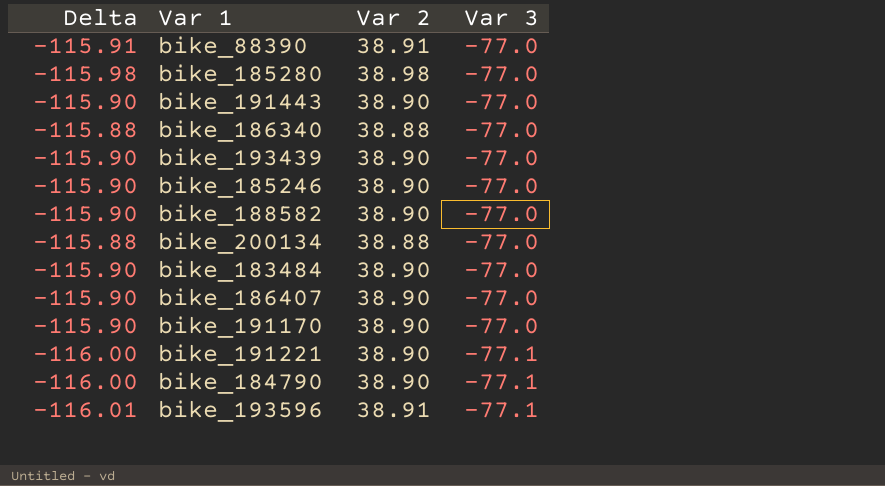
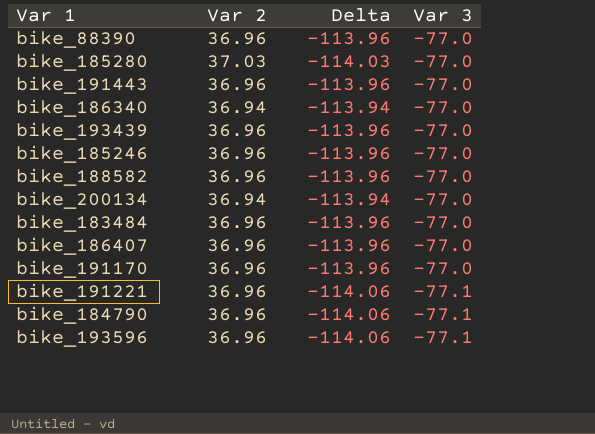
column Delta | position: 1 -> 3
bike_88390 | Var 2: 38.91 -> 36.96
bike_88390 | Delta: -115.91 -> -113.96
bike_185280 | Var 2: 38.98 -> 37.03
bike_185280 | Delta: -115.98 -> -114.03
bike_191443 | Var 2: 38.90 -> 36.96
bike_191443 | Delta: -115.90 -> -113.96
bike_186340 | Var 2: 38.88 -> 36.94
bike_186340 | Delta: -115.88 -> -113.94
bike_193439 | Var 2: 38.90 -> 36.96
bike_193439 | Delta: -115.90 -> -113.96
bike_185246 | Var 2: 38.90 -> 36.96
bike_185246 | Delta: -115.90 -> -113.96
bike_188582 | Var 2: 38.90 -> 36.96
bike_188582 | Delta: -115.90 -> -113.96
bike_200134 | Var 2: 38.88 -> 36.94
bike_200134 | Delta: -115.88 -> -113.94
bike_183484 | Var 2: 38.90 -> 36.96
bike_183484 | Delta: -115.90 -> -113.96
bike_186407 | Var 2: 38.90 -> 36.96
bike_186407 | Delta: -115.90 -> -113.96
bike_191170 | Var 2: 38.90 -> 36.96
bike_191170 | Delta: -115.90 -> -113.96
bike_191221 | Var 2: 38.90 -> 36.96
bike_191221 | Delta: -116.00 -> -114.06
bike_184790 | Var 2: 38.90 -> 36.96
bike_184790 | Delta: -116.00 -> -114.06
bike_193596 | Var 2: 38.91 -> 36.96
bike_193596 | Delta: -116.01 -> -114.06

